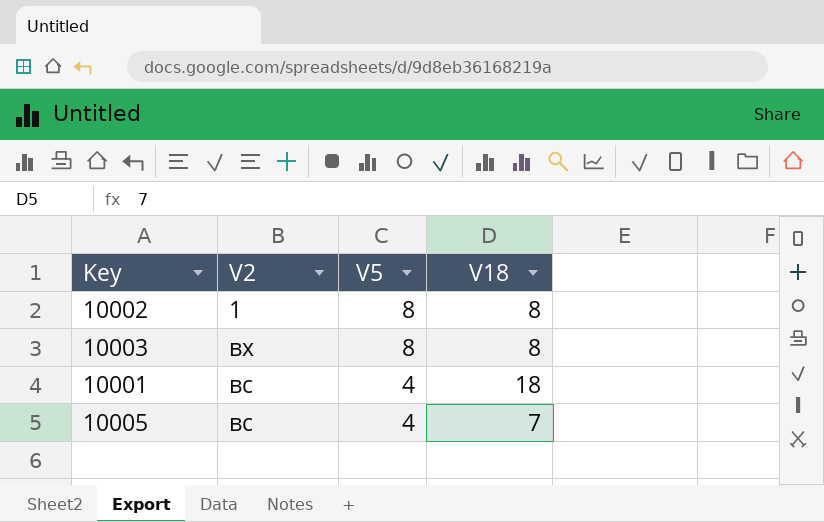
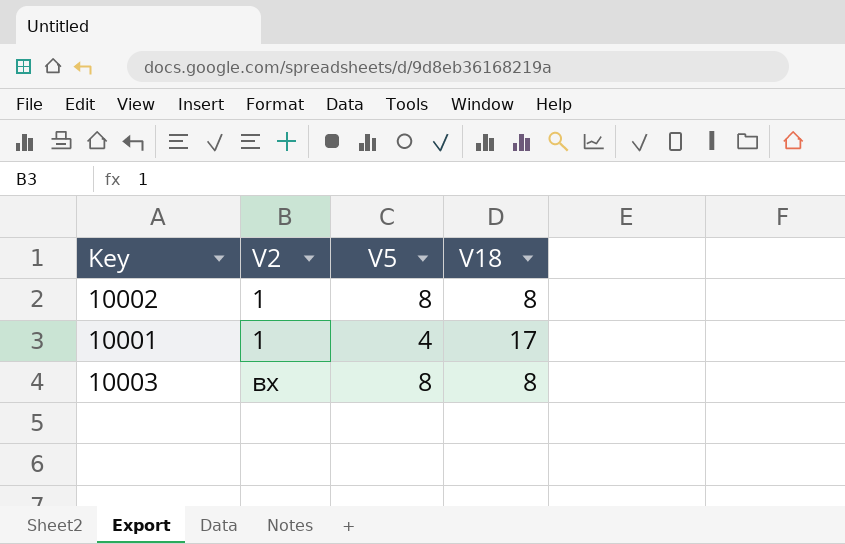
row order: V5 descending -> V2 ascending
row 10005: вс | 4 | 7 -> none
10001 | V2: вс -> 1
10001 | V18: 18 -> 17

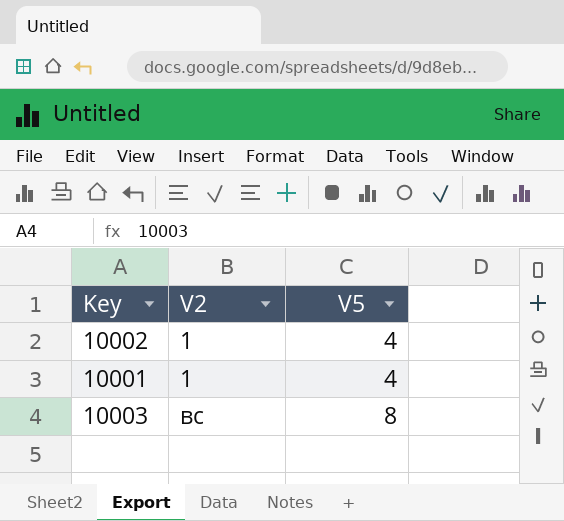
column V18 | position: 4 -> none
10002 | V5: 8 -> 4
10003 | V2: вх -> вс

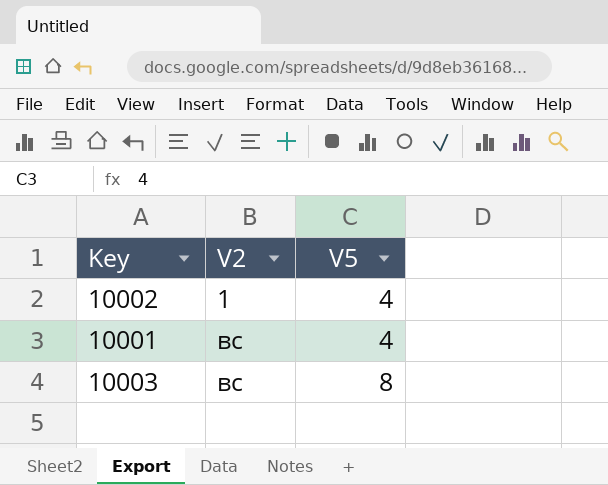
10001 | V2: 1 -> вс

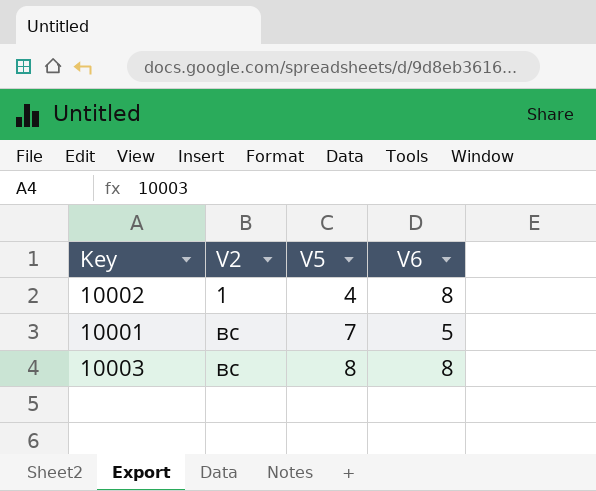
column V6 | position: none -> 4
10001 | V5: 4 -> 7

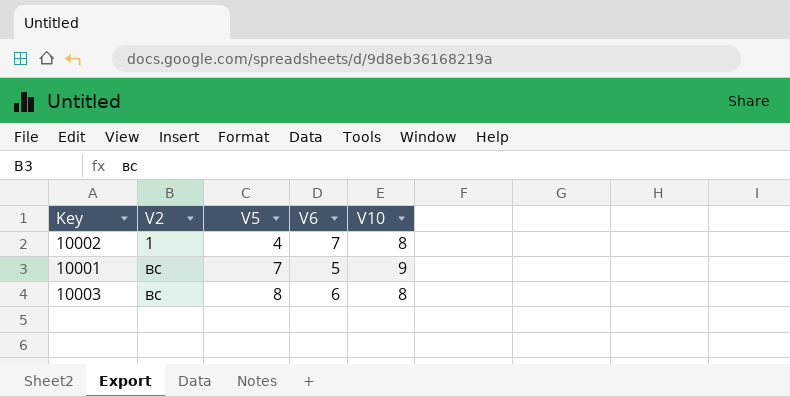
column V10 | position: none -> 5
10002 | V6: 8 -> 7
10003 | V6: 8 -> 6

